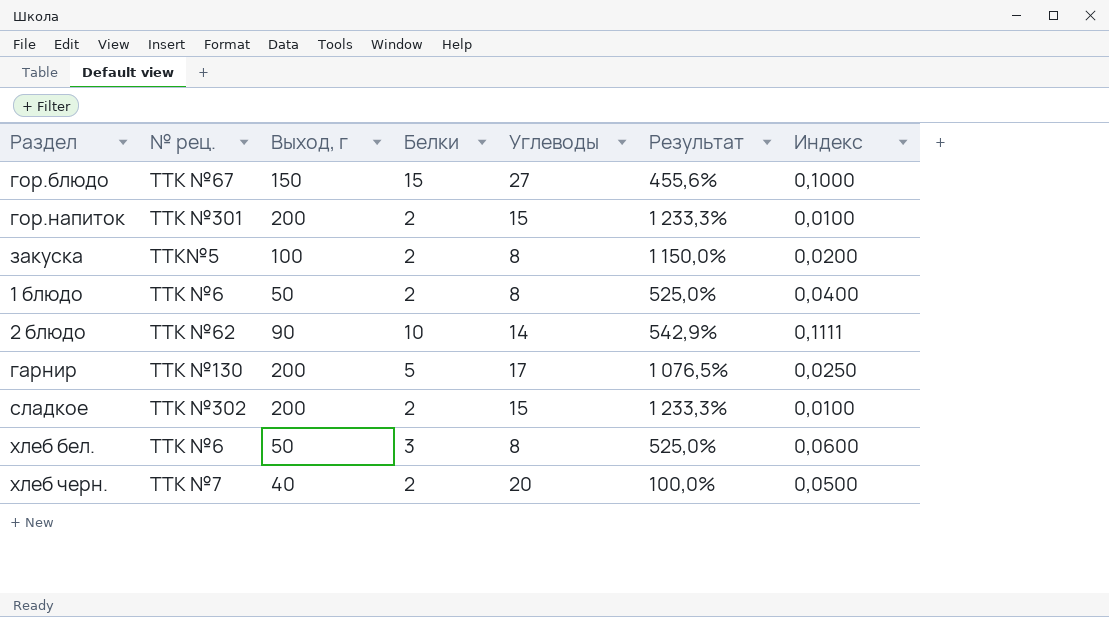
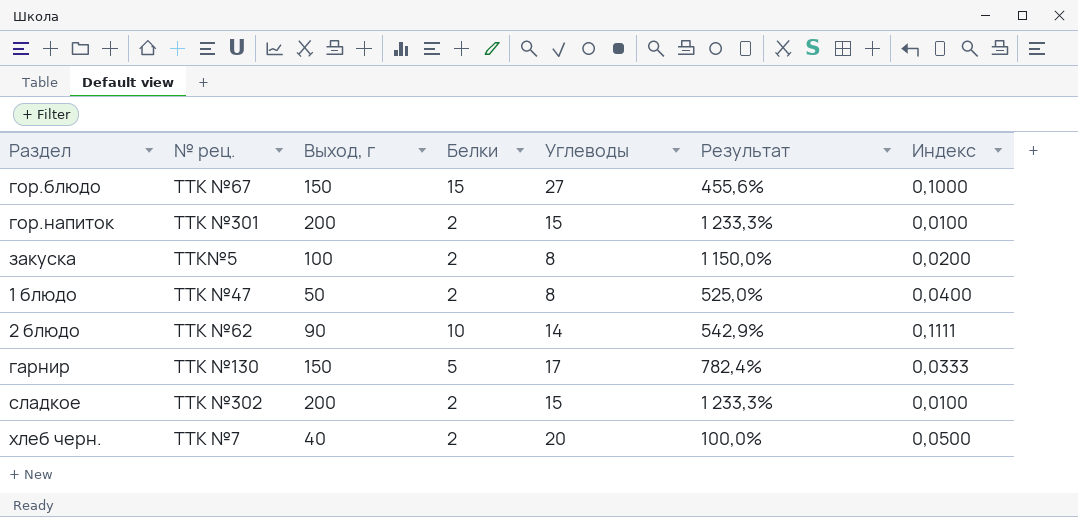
row хлеб бел.: ТТК №6 | 50 | 3 | 8 | 525,0% | 0,0600 -> none
1 блюдо | № рец.: ТТК №6 -> ТТК №47
гарнир | Выход, г: 200 -> 150
гарнир | Результат: 1 076,5% -> 782,4%
гарнир | Индекс: 0,0250 -> 0,0333

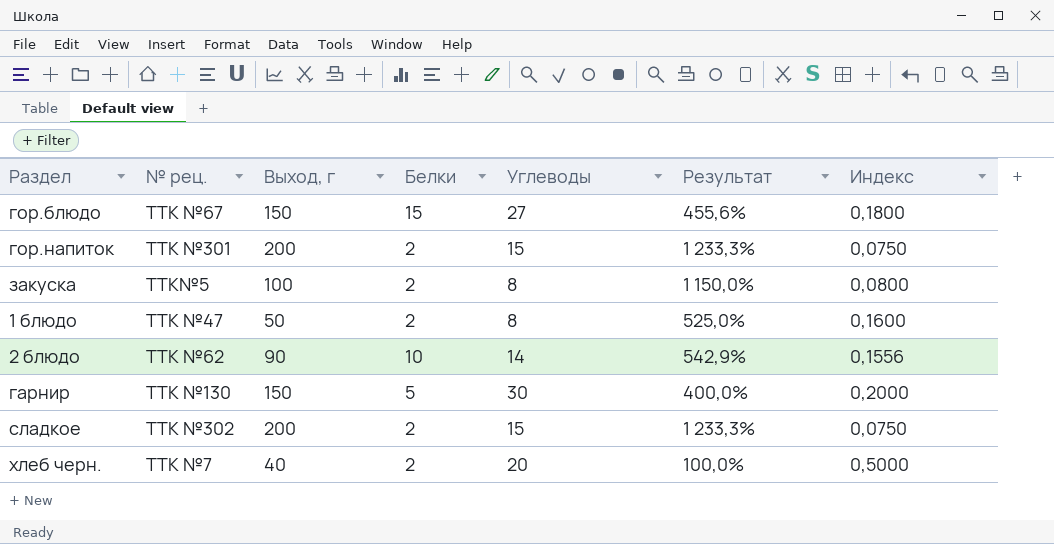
column Индекс | formula: [Белки] / [Выход, г] -> [Углеводы] / [Выход, г]
гарнир | Углеводы: 17 -> 30
гарнир | Результат: 782,4% -> 400,0%

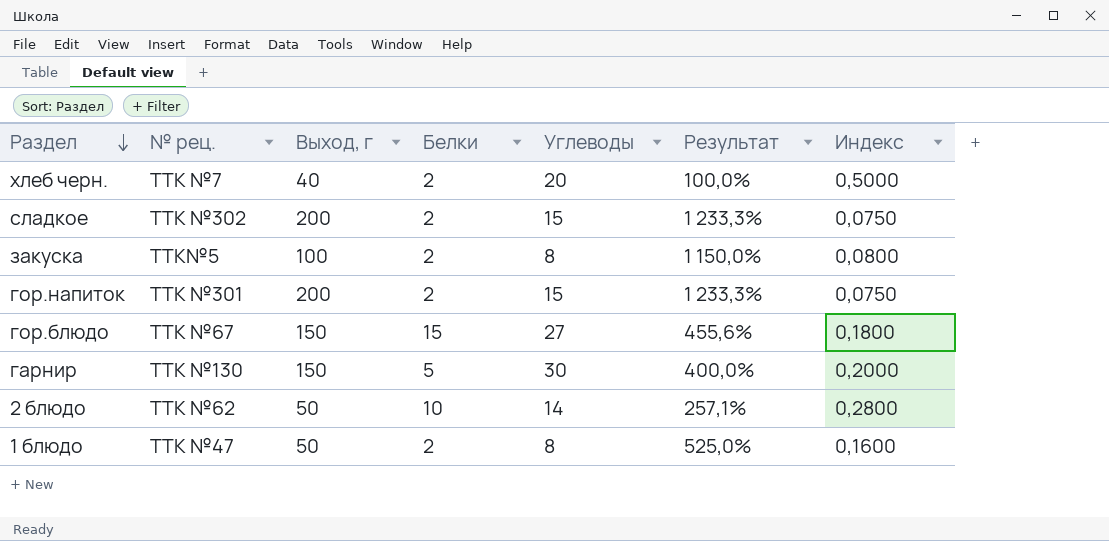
row order: none -> Раздел descending
2 блюдо | Выход, г: 90 -> 50
2 блюдо | Результат: 542,9% -> 257,1%
2 блюдо | Индекс: 0,1556 -> 0,2800

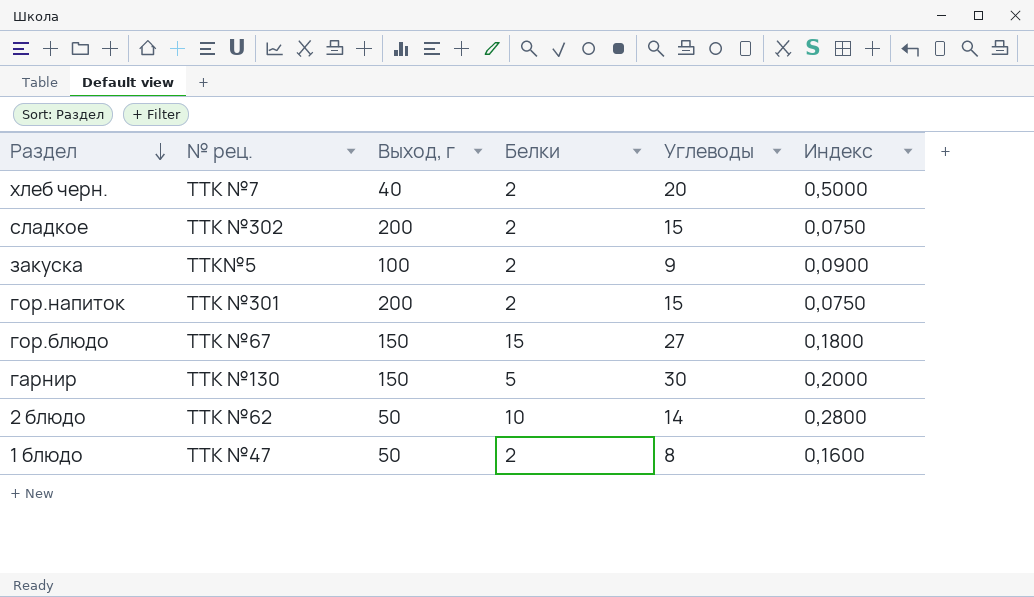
column Результат | formula: ([Выход, г] - [Углеводы]) / [Углеводы] -> none
закуска | Углеводы: 8 -> 9
закуска | Индекс: 0,0800 -> 0,0900

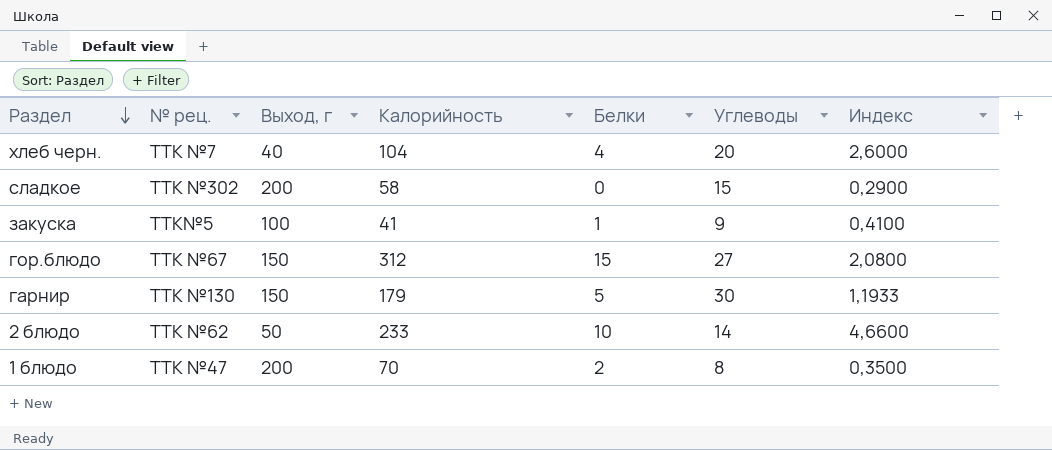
column Калорийность | position: none -> 4
column Индекс | formula: [Углеводы] / [Выход, г] -> [Калорийность] / [Выход, г]
row гор.напиток: ТТК №301 | 200 | 2 | 15 | 0,0750 -> none
хлеб черн. | Белки: 2 -> 4
сладкое | Белки: 2 -> 0
закуска | Белки: 2 -> 1
1 блюдо | Выход, г: 50 -> 200

